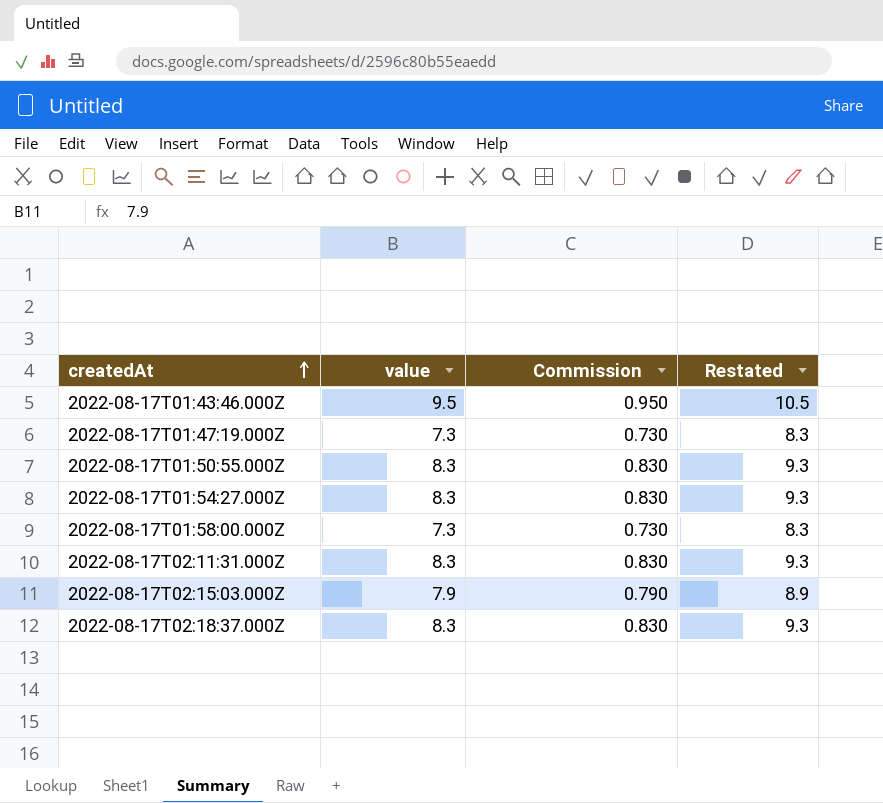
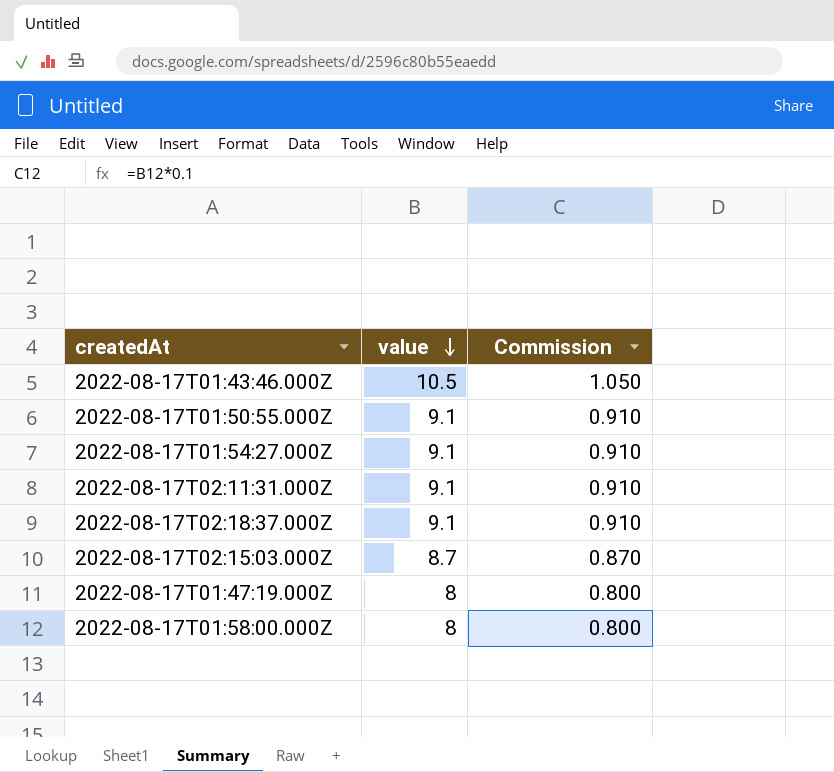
row order: createdAt ascending -> value descending
column Restated | formula: [value] + 1 -> none
2022-08-17T01:43:46.000Z | value: 9.5 -> 10.5
2022-08-17T01:43:46.000Z | Commission: 0.950 -> 1.050
2022-08-17T01:50:55.000Z | value: 8.3 -> 9.1
2022-08-17T01:50:55.000Z | Commission: 0.830 -> 0.910
2022-08-17T01:54:27.000Z | value: 8.3 -> 9.1
2022-08-17T01:54:27.000Z | Commission: 0.830 -> 0.910
2022-08-17T02:11:31.000Z | value: 8.3 -> 9.1
2022-08-17T02:11:31.000Z | Commission: 0.830 -> 0.910
2022-08-17T02:18:37.000Z | value: 8.3 -> 9.1
2022-08-17T02:18:37.000Z | Commission: 0.830 -> 0.910
2022-08-17T02:15:03.000Z | value: 7.9 -> 8.7
2022-08-17T02:15:03.000Z | Commission: 0.790 -> 0.870
2022-08-17T01:47:19.000Z | value: 7.3 -> 8
2022-08-17T01:47:19.000Z | Commission: 0.730 -> 0.800
2022-08-17T01:58:00.000Z | value: 7.3 -> 8
2022-08-17T01:58:00.000Z | Commission: 0.730 -> 0.800

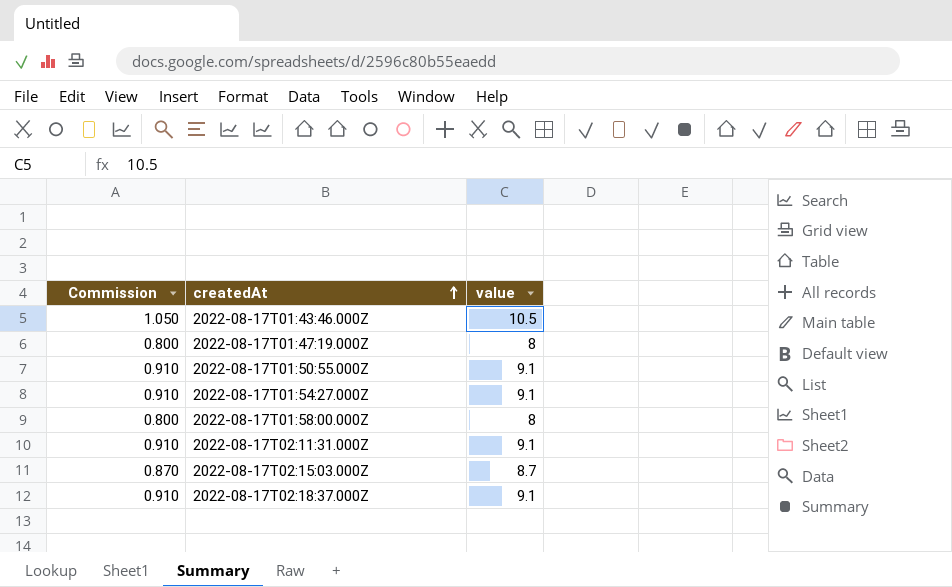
row order: value descending -> createdAt ascending
column Commission | position: 3 -> 1

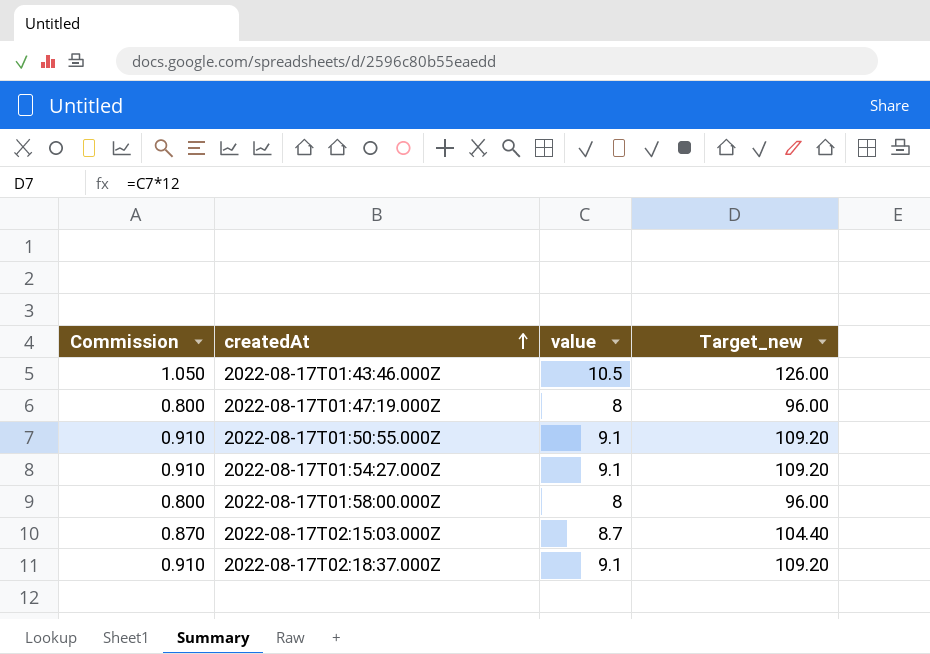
column Target_new | formula: none -> [value] * 12
row 2022-08-17T02:11:31.000Z: 0.910 | 9.1 -> none

